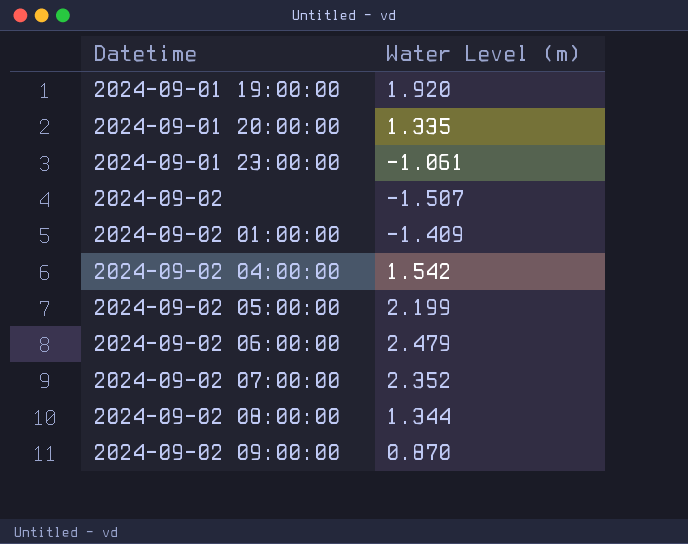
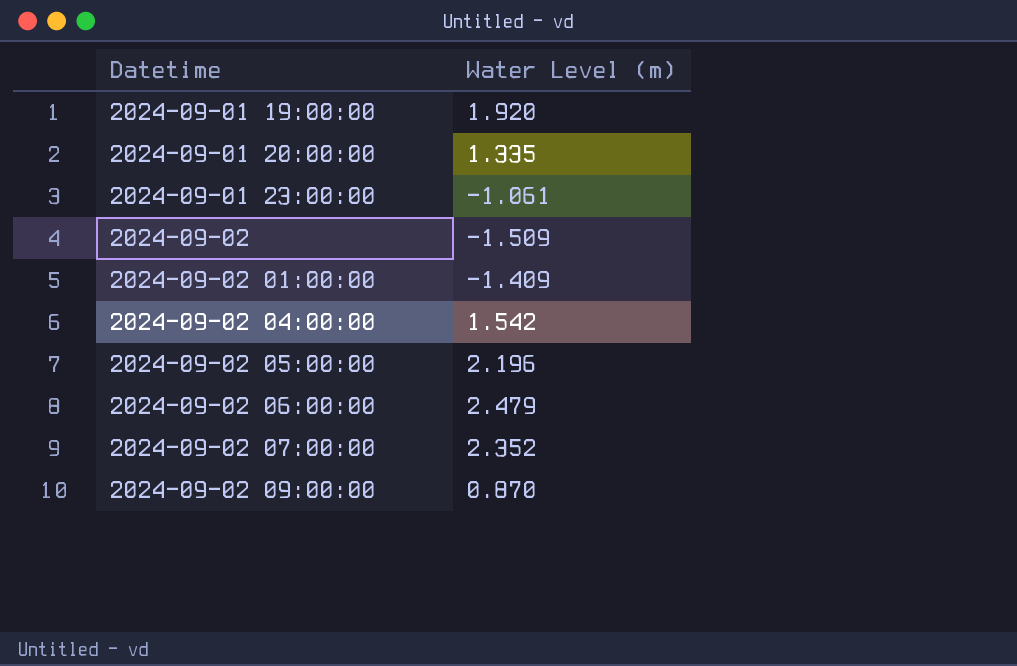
row 2024-09-02 08:00:00: 1.344 -> none
2024-09-02 | Water Level (m): -1.507 -> -1.509
2024-09-02 05:00:00 | Water Level (m): 2.199 -> 2.196

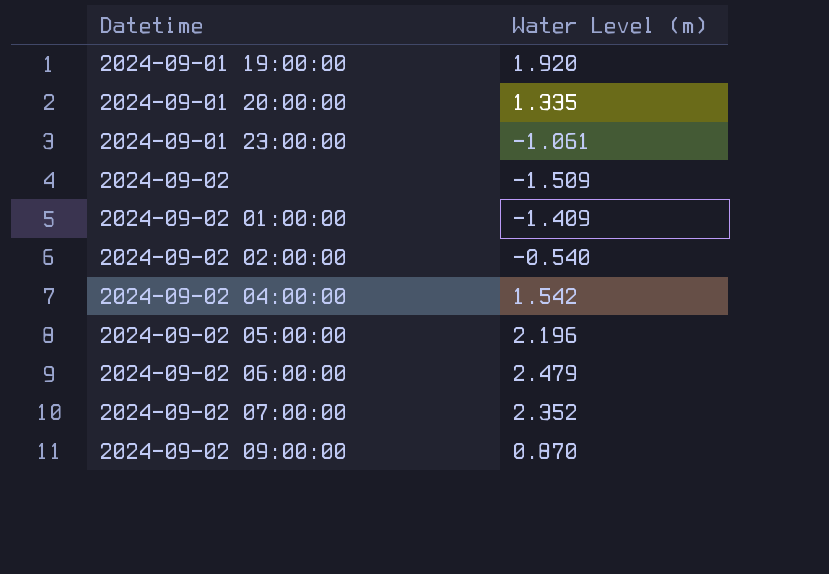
row 2024-09-02 02:00:00: none -> -0.540

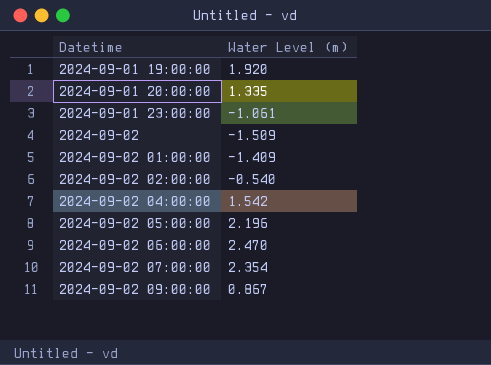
2024-09-02 06:00:00 | Water Level (m): 2.479 -> 2.470
2024-09-02 07:00:00 | Water Level (m): 2.352 -> 2.354
2024-09-02 09:00:00 | Water Level (m): 0.870 -> 0.867

